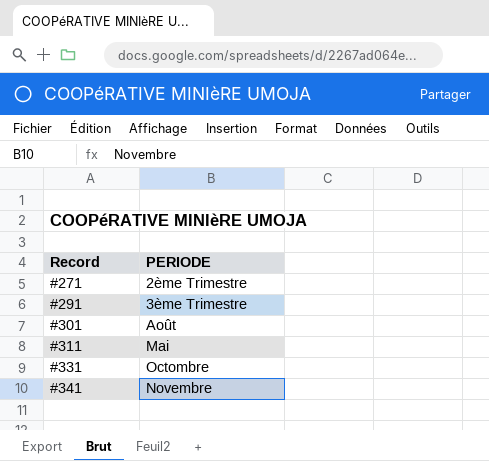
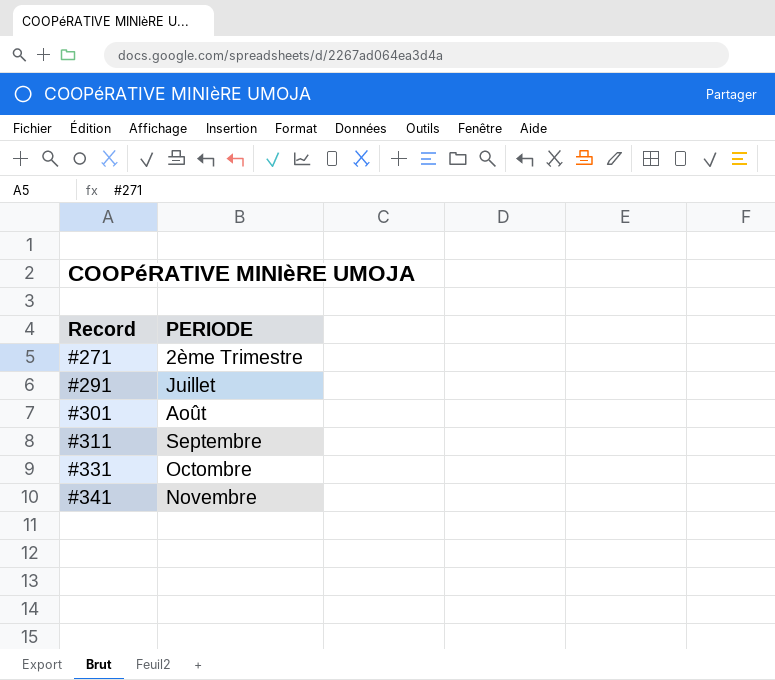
#291 | PERIODE: 3ème Trimestre -> Juillet
#311 | PERIODE: Mai -> Septembre

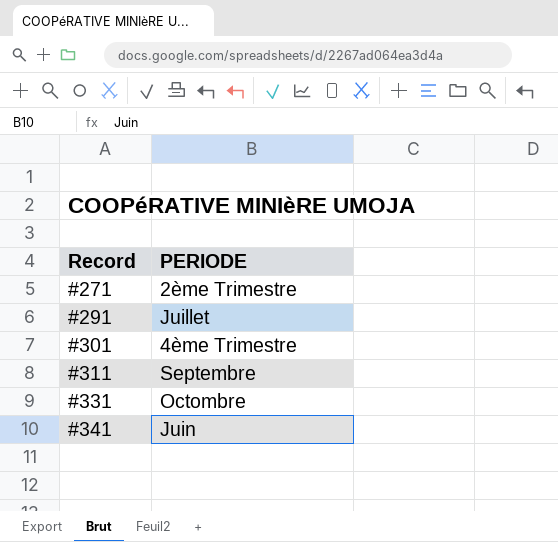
#301 | PERIODE: Août -> 4ème Trimestre
#341 | PERIODE: Novembre -> Juin

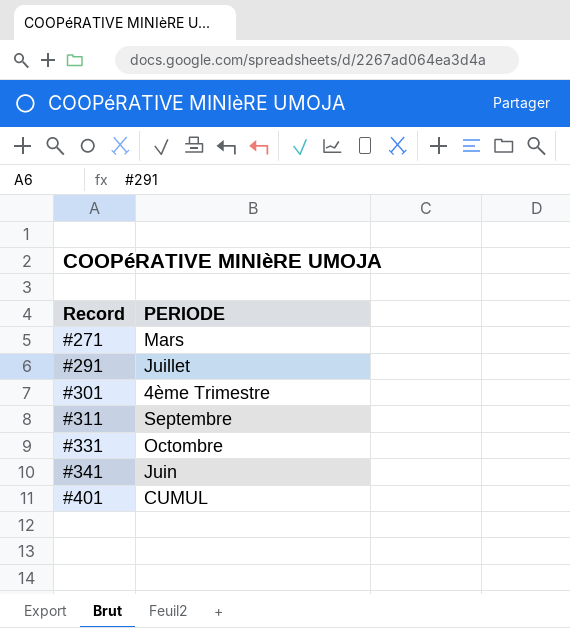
#271 | PERIODE: 2ème Trimestre -> Mars
row #401: none -> CUMUL

